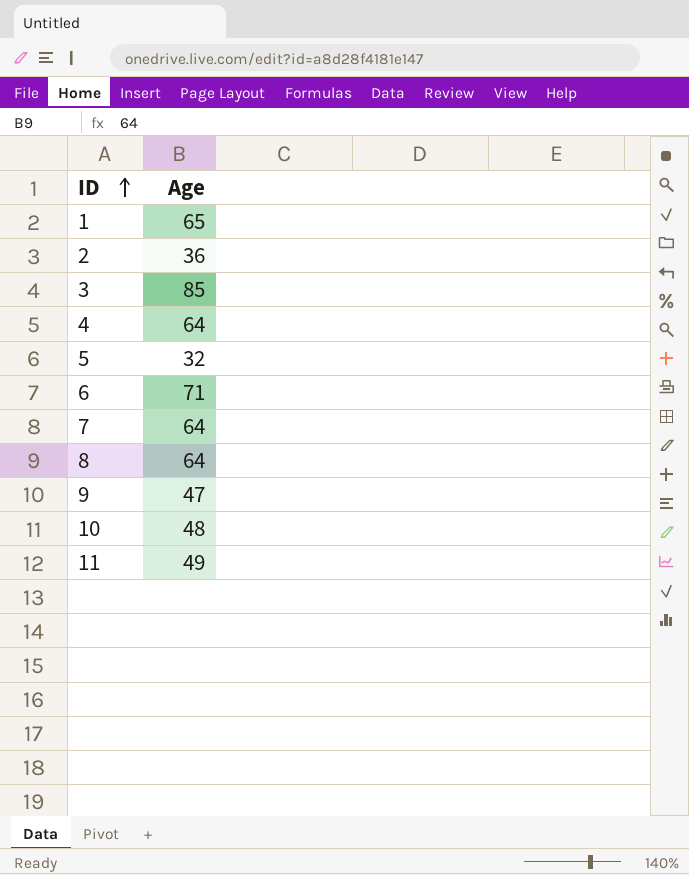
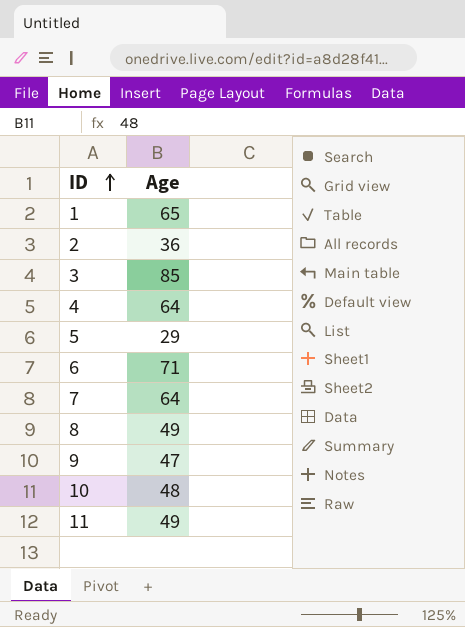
5 | Age: 32 -> 29
8 | Age: 64 -> 49

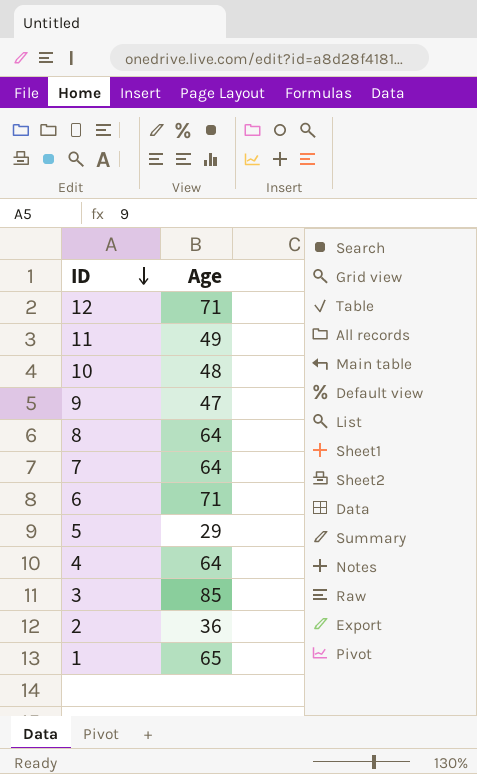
row order: ID ascending -> ID descending
row 12: none -> 71
8 | Age: 49 -> 64

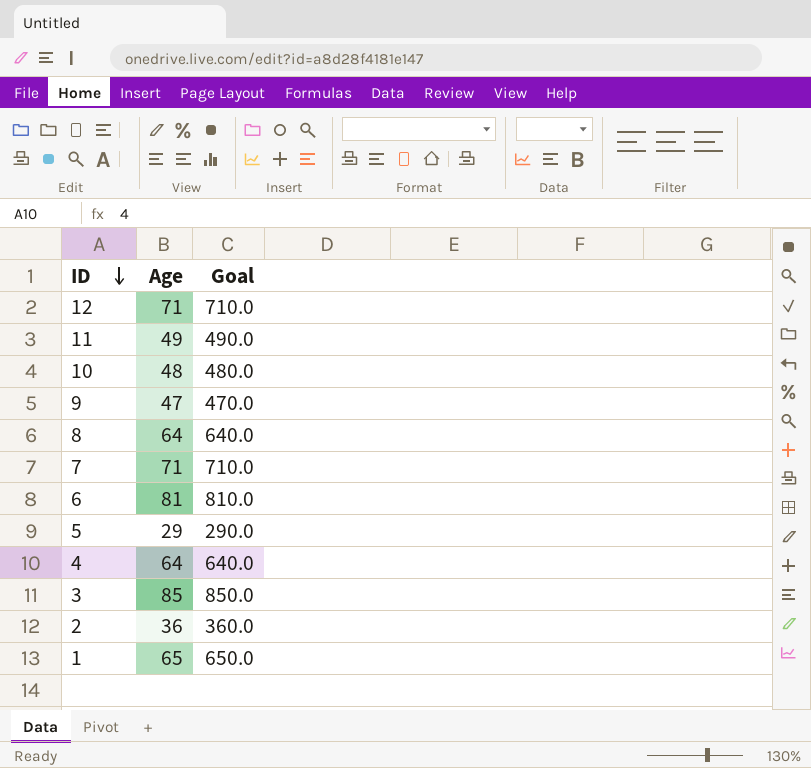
column Goal | formula: none -> [Age] * 10
7 | Age: 64 -> 71
6 | Age: 71 -> 81

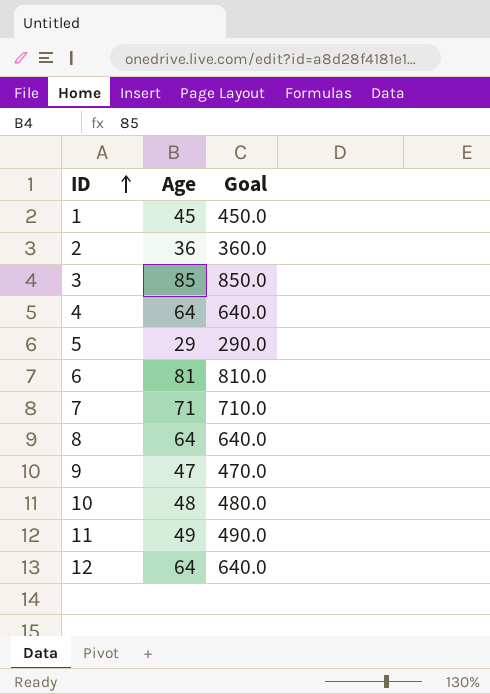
row order: ID descending -> ID ascending
1 | Age: 65 -> 45
1 | Goal: 650.0 -> 450.0
12 | Age: 71 -> 64
12 | Goal: 710.0 -> 640.0

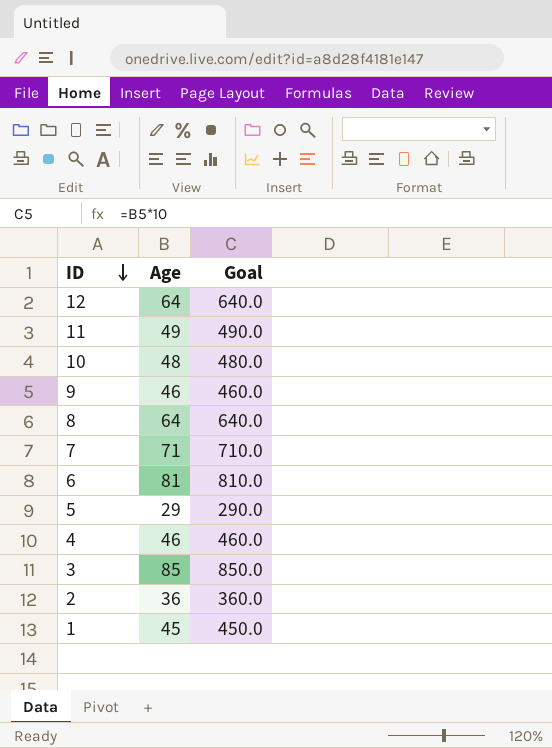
row order: ID ascending -> ID descending
9 | Age: 47 -> 46
9 | Goal: 470.0 -> 460.0
4 | Age: 64 -> 46
4 | Goal: 640.0 -> 460.0

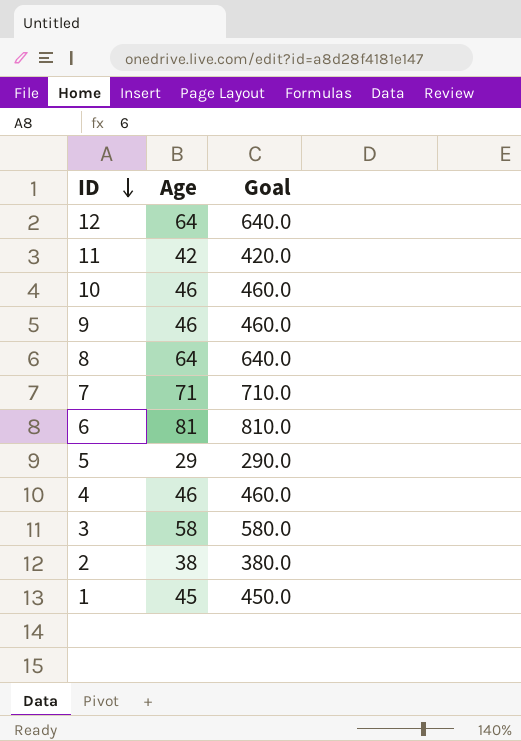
11 | Age: 49 -> 42
11 | Goal: 490.0 -> 420.0
10 | Age: 48 -> 46
10 | Goal: 480.0 -> 460.0
3 | Age: 85 -> 58
3 | Goal: 850.0 -> 580.0
2 | Age: 36 -> 38
2 | Goal: 360.0 -> 380.0

